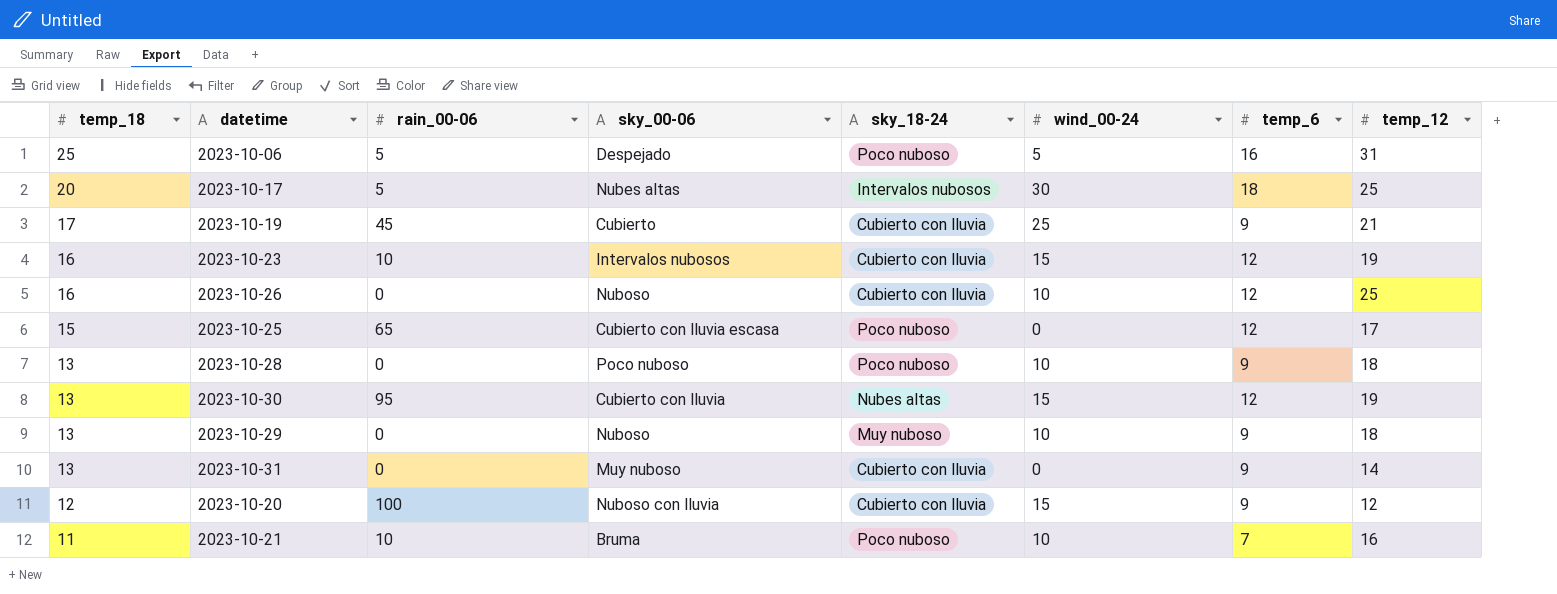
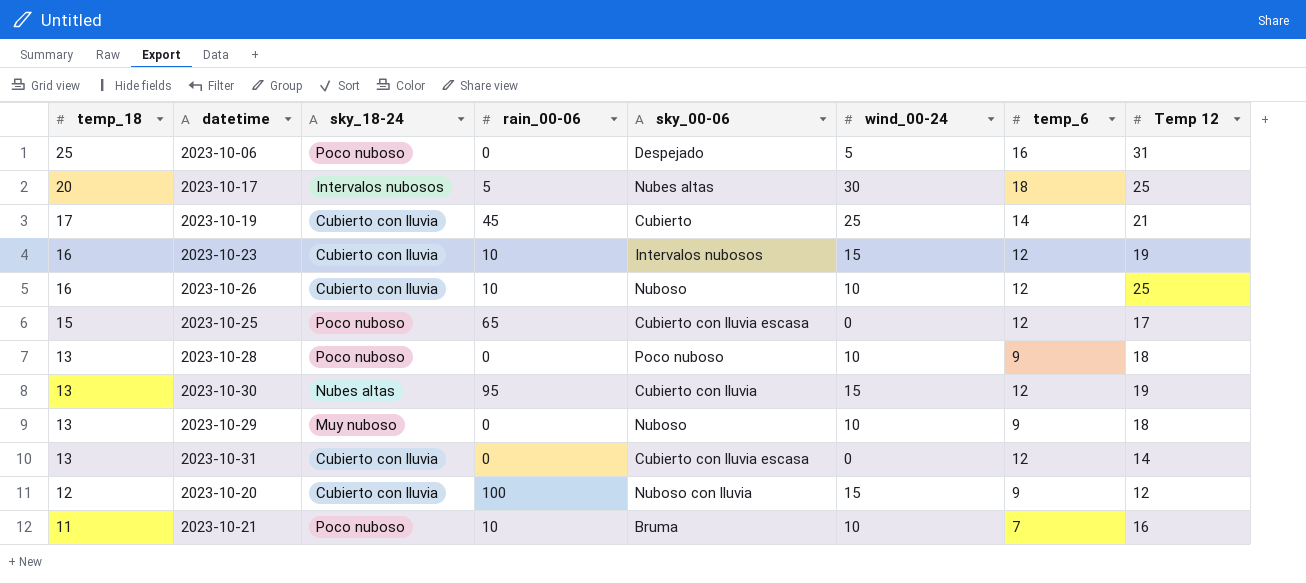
column sky_18-24 | position: 5 -> 3
column name: temp_12 -> Temp 12
2023-10-06 | rain_00-06: 5 -> 0
2023-10-19 | temp_6: 9 -> 14
2023-10-26 | rain_00-06: 0 -> 10
2023-10-31 | sky_00-06: Muy nuboso -> Cubierto con lluvia escasa
2023-10-31 | temp_6: 9 -> 12

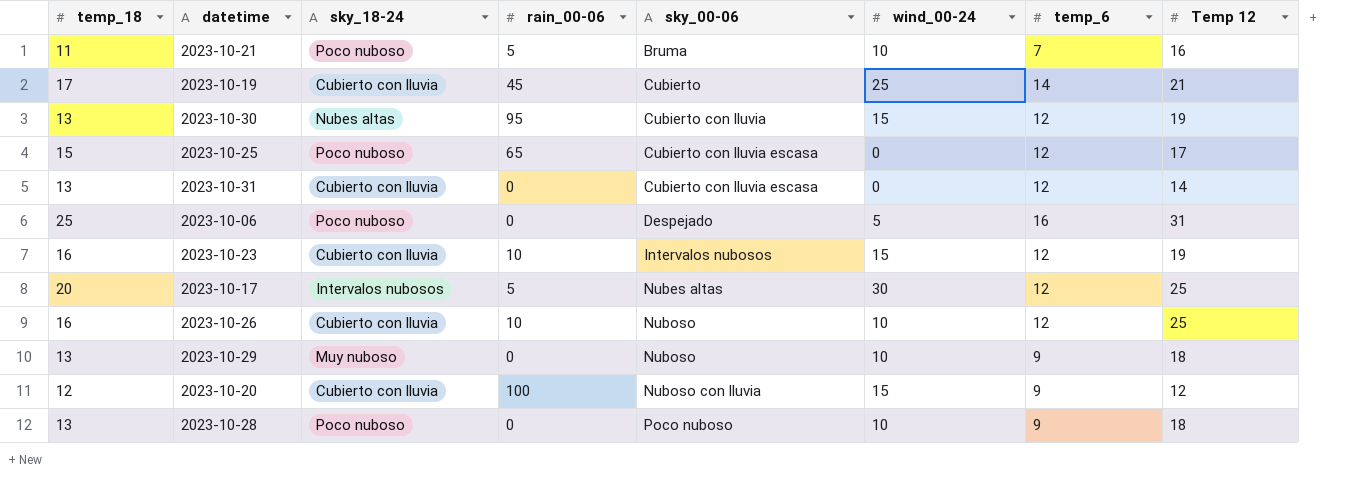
row order: temp_18 descending -> sky_00-06 ascending
2023-10-21 | rain_00-06: 10 -> 5
2023-10-17 | temp_6: 18 -> 12

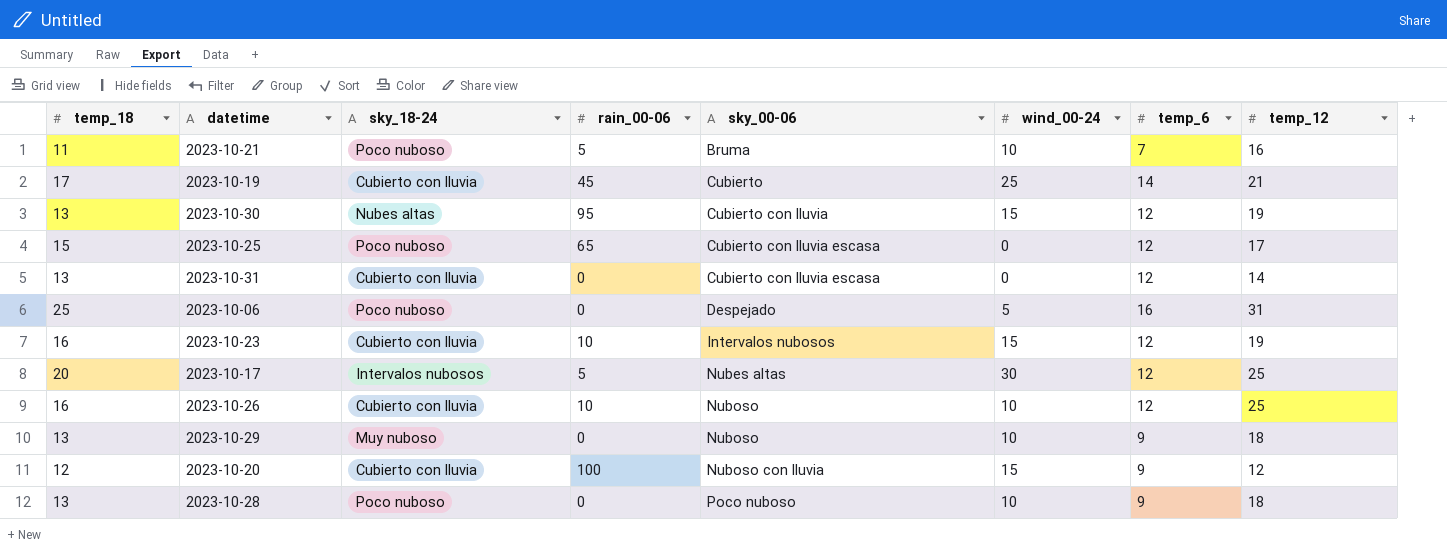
column name: Temp 12 -> temp_12

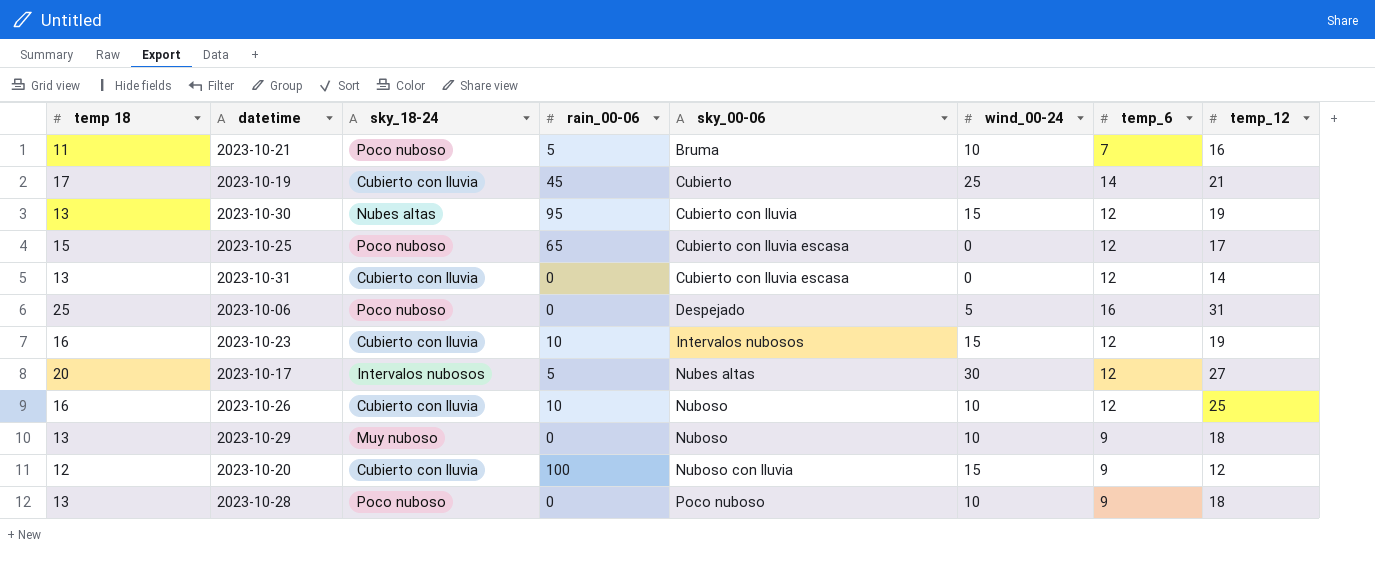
column name: temp_18 -> temp 18
2023-10-17 | temp_12: 25 -> 27

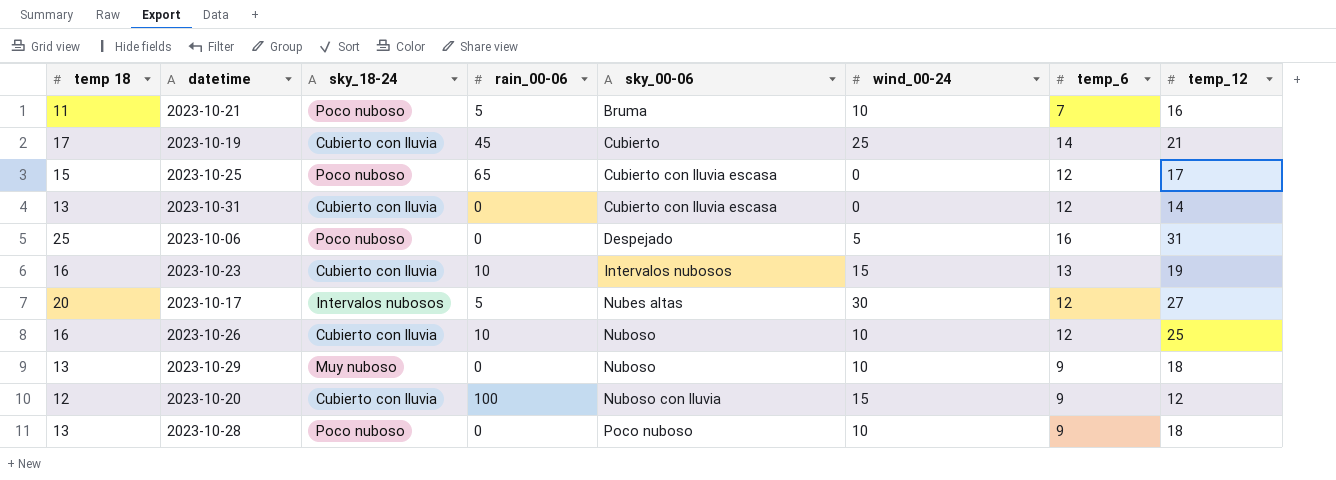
row 2023-10-30: 13 | Nubes altas | 95 | Cubierto con lluvia | 15 | 12 | 19 -> none
2023-10-23 | temp_6: 12 -> 13

